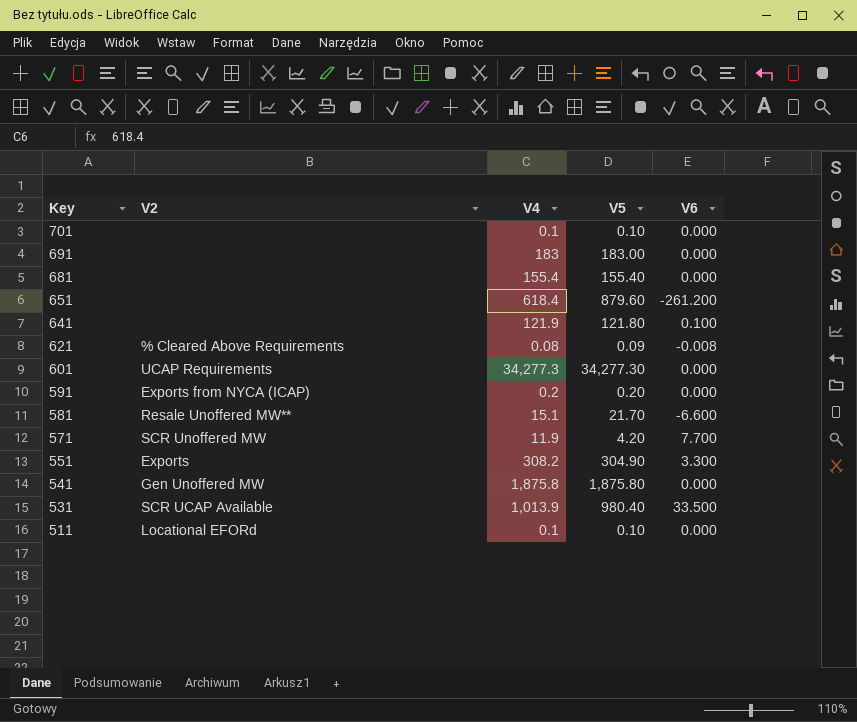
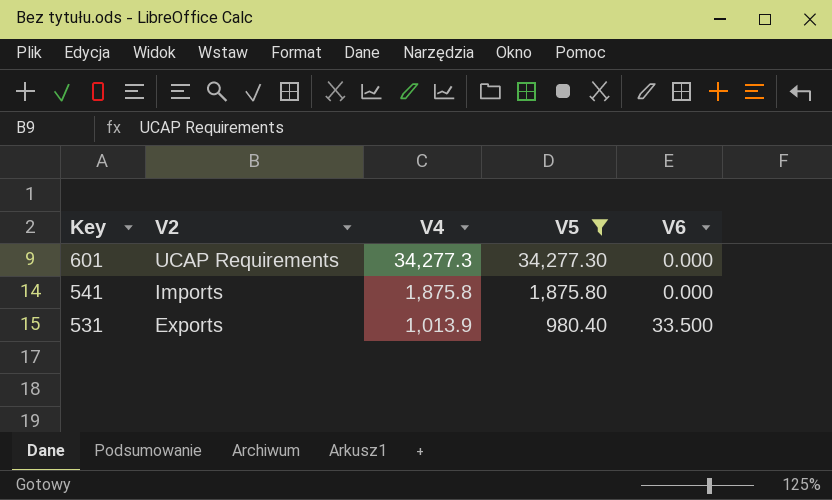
filter: none -> V5 >= 980.40
541 | V2: Gen Unoffered MW -> Imports
531 | V2: SCR UCAP Available -> Exports

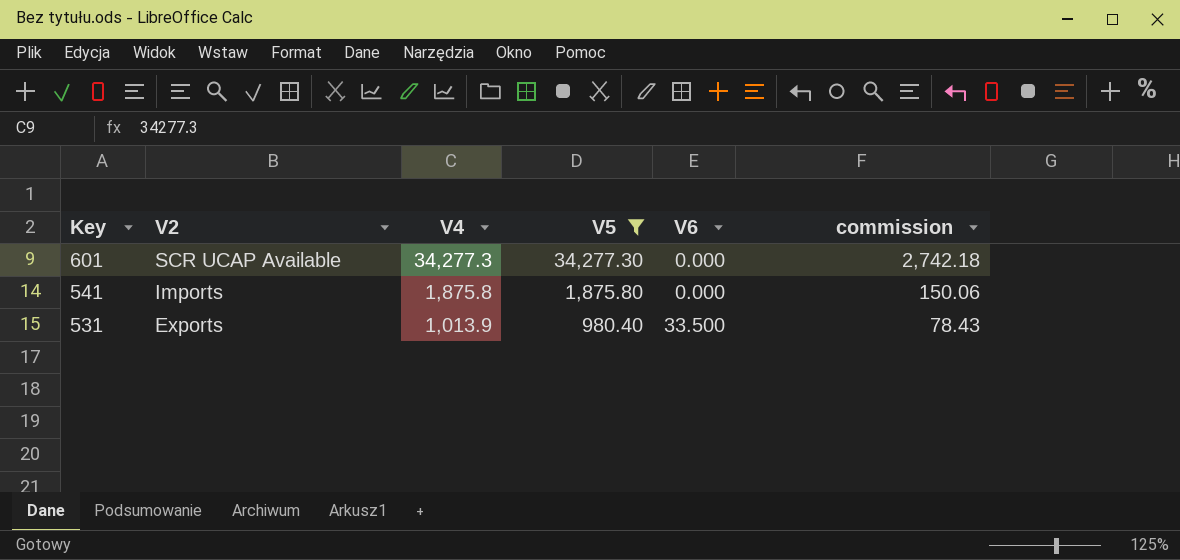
column commission | formula: none -> [V5] * 0.08
601 | V2: UCAP Requirements -> SCR UCAP Available

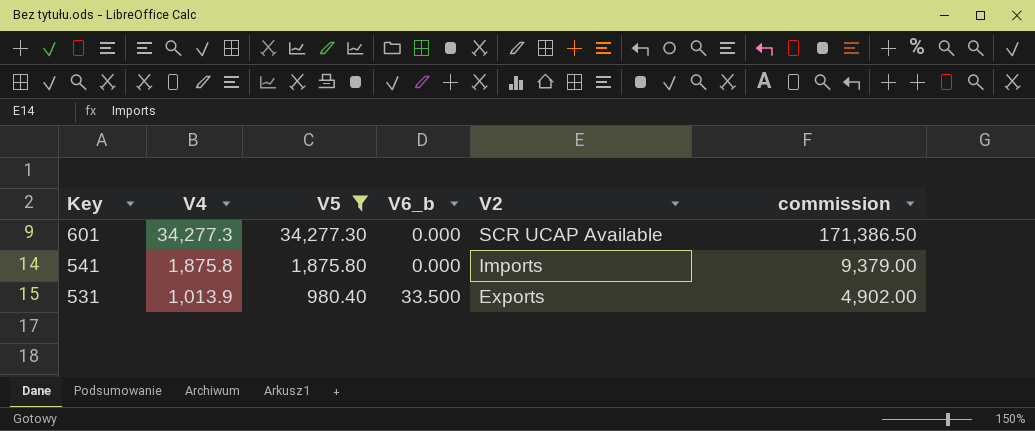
column name: V6 -> V6_b
column V2 | position: 2 -> 5
column commission | formula: [V5] * 0.08 -> [V5] * 5

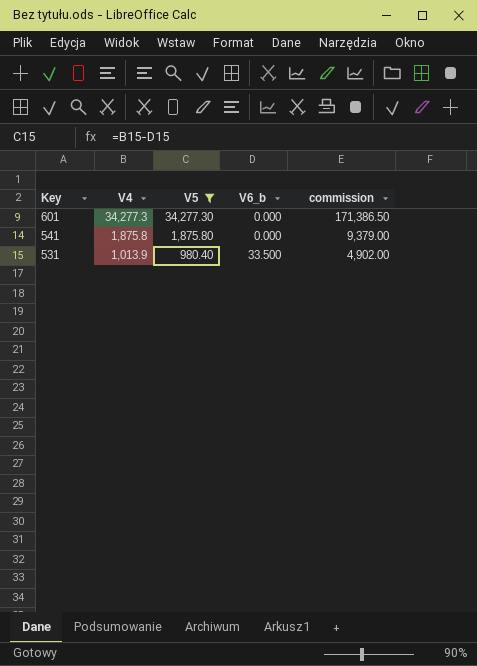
column V2 | position: 5 -> none

